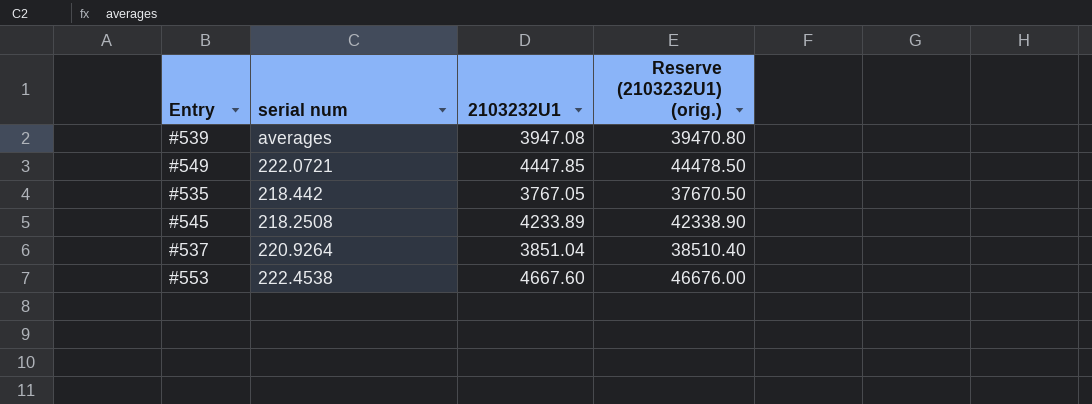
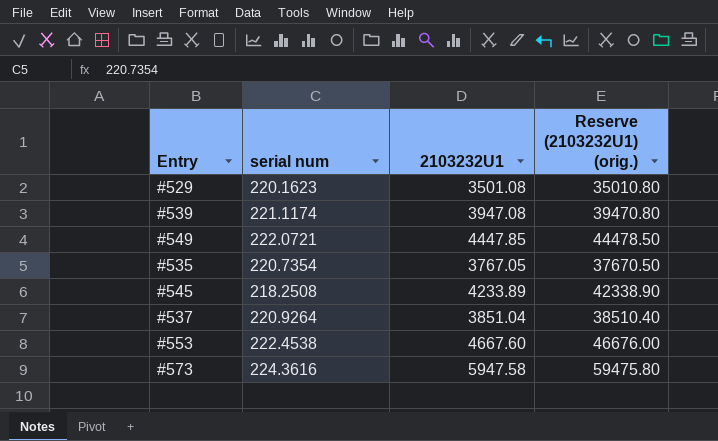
row #529: none -> 220.1623 | 3501.08 | 35010.80
#539 | serial num: averages -> 221.1174
#535 | serial num: 218.442 -> 220.7354
row #573: none -> 224.3616 | 5947.58 | 59475.80

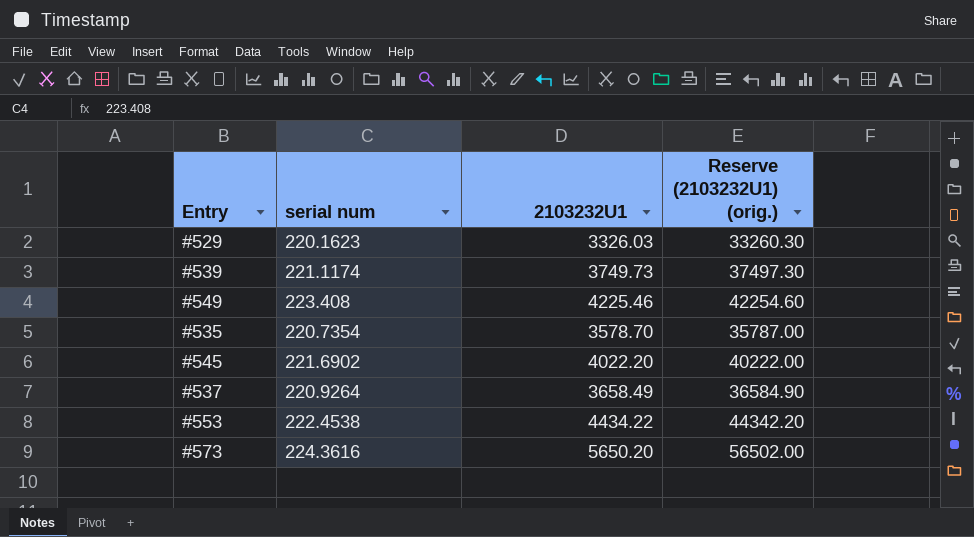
#529 | 2103232U1: 3501.08 -> 3326.03
#529 | Reserve (2103232U1) (orig.): 35010.80 -> 33260.30
#539 | 2103232U1: 3947.08 -> 3749.73
#539 | Reserve (2103232U1) (orig.): 39470.80 -> 37497.30
#549 | serial num: 222.0721 -> 223.408
#549 | 2103232U1: 4447.85 -> 4225.46
#549 | Reserve (2103232U1) (orig.): 44478.50 -> 42254.60
#535 | 2103232U1: 3767.05 -> 3578.70
#535 | Reserve (2103232U1) (orig.): 37670.50 -> 35787.00
#545 | serial num: 218.2508 -> 221.6902
#545 | 2103232U1: 4233.89 -> 4022.20
#545 | Reserve (2103232U1) (orig.): 42338.90 -> 40222.00
#537 | 2103232U1: 3851.04 -> 3658.49
#537 | Reserve (2103232U1) (orig.): 38510.40 -> 36584.90
#553 | 2103232U1: 4667.60 -> 4434.22
#553 | Reserve (2103232U1) (orig.): 46676.00 -> 44342.20
#573 | 2103232U1: 5947.58 -> 5650.20
#573 | Reserve (2103232U1) (orig.): 59475.80 -> 56502.00

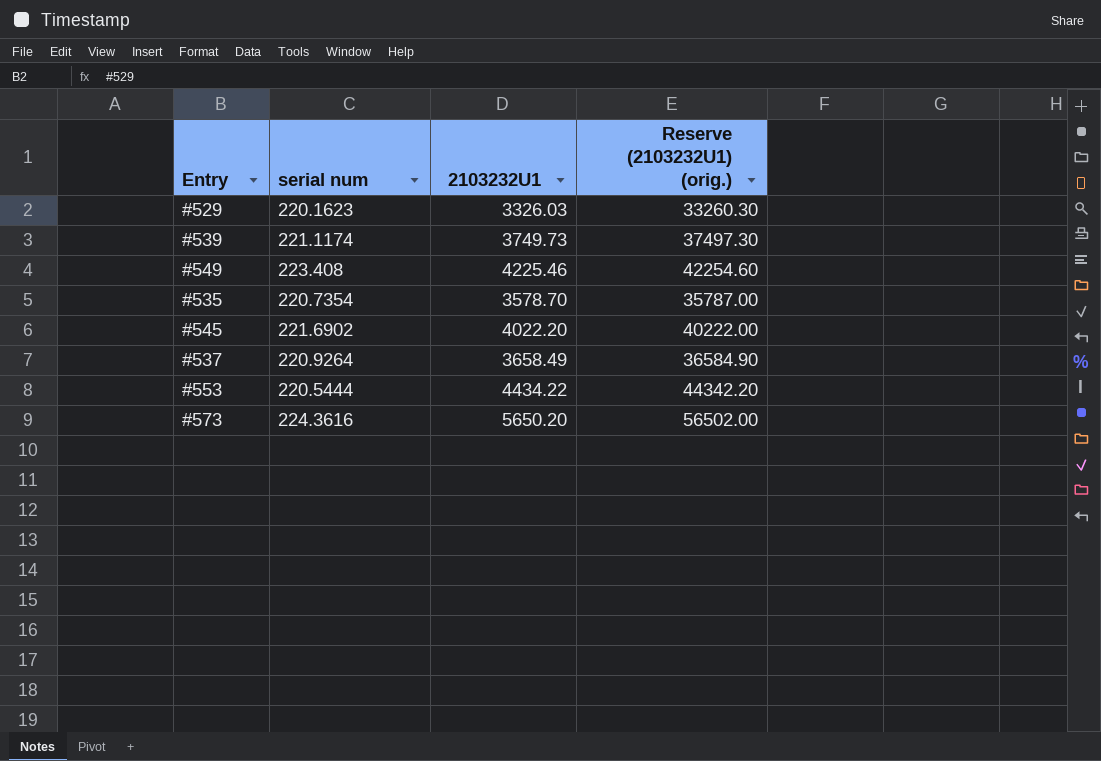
#553 | serial num: 222.4538 -> 220.5444

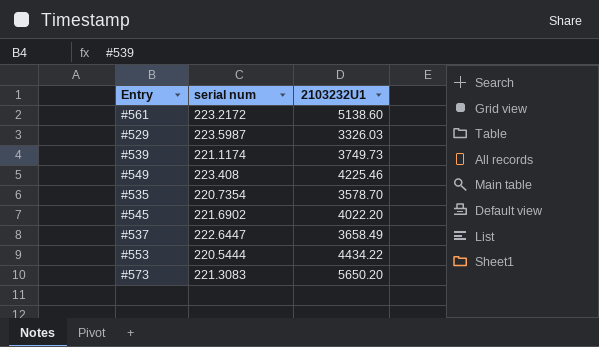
column Reserve (2103232U1) (orig.) | formula: [2103232U1] * 10 -> none
row #561: none -> 223.2172 | 5138.60
#529 | serial num: 220.1623 -> 223.5987
#537 | serial num: 220.9264 -> 222.6447
#573 | serial num: 224.3616 -> 221.3083

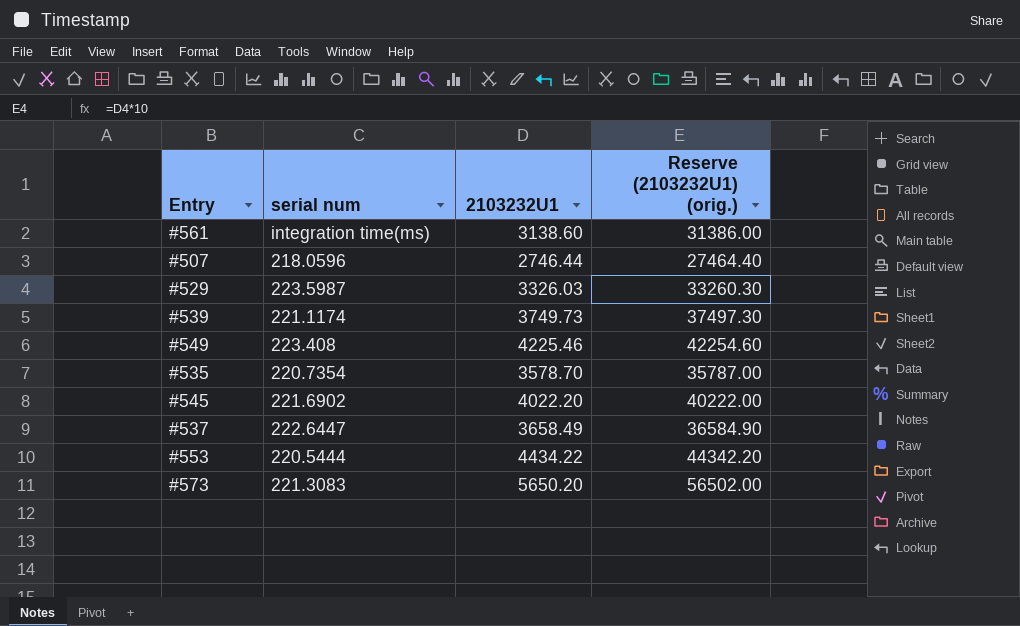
column Reserve (2103232U1) (orig.) | formula: none -> [2103232U1] * 10
#561 | serial num: 223.2172 -> integration time(ms)
#561 | 2103232U1: 5138.60 -> 3138.60
row #507: none -> 218.0596 | 2746.44 | 27464.40

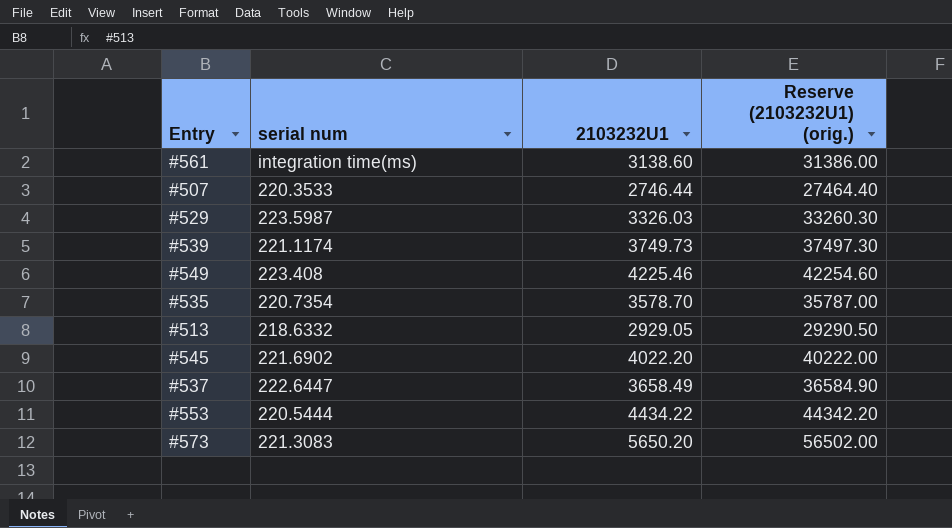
#507 | serial num: 218.0596 -> 220.3533
row #513: none -> 218.6332 | 2929.05 | 29290.50

